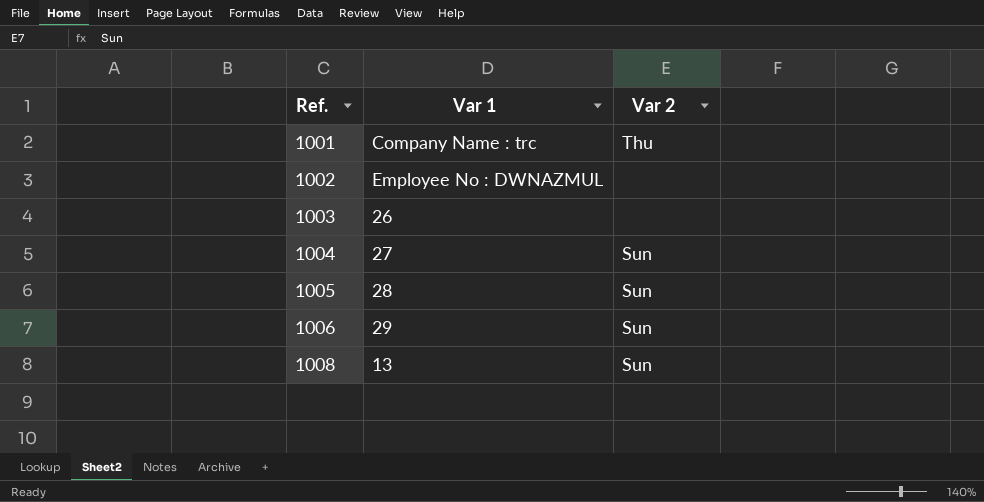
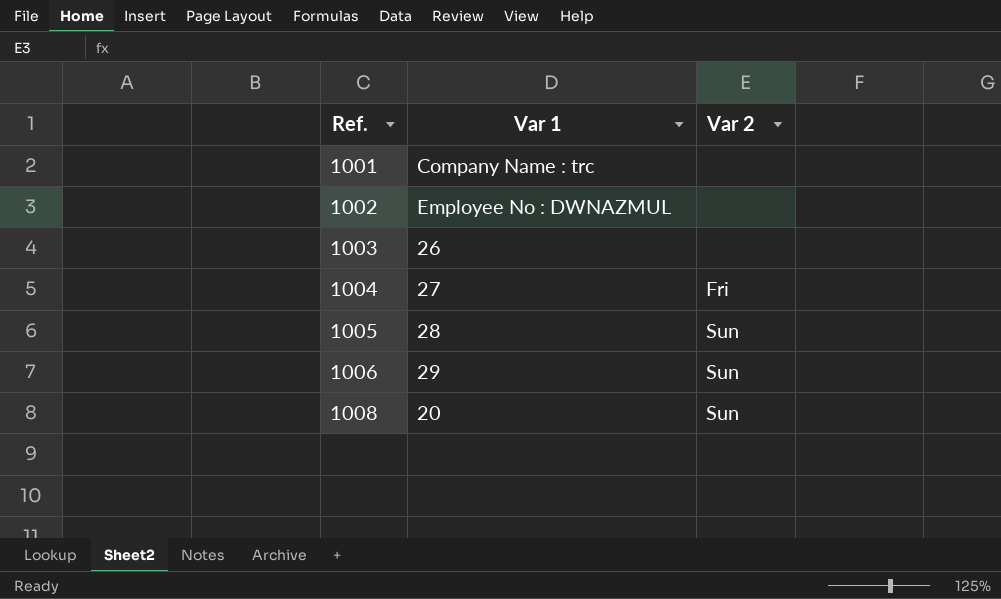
1001 | Var 2: Thu -> none
1004 | Var 2: Sun -> Fri
1008 | Var 1: 13 -> 20

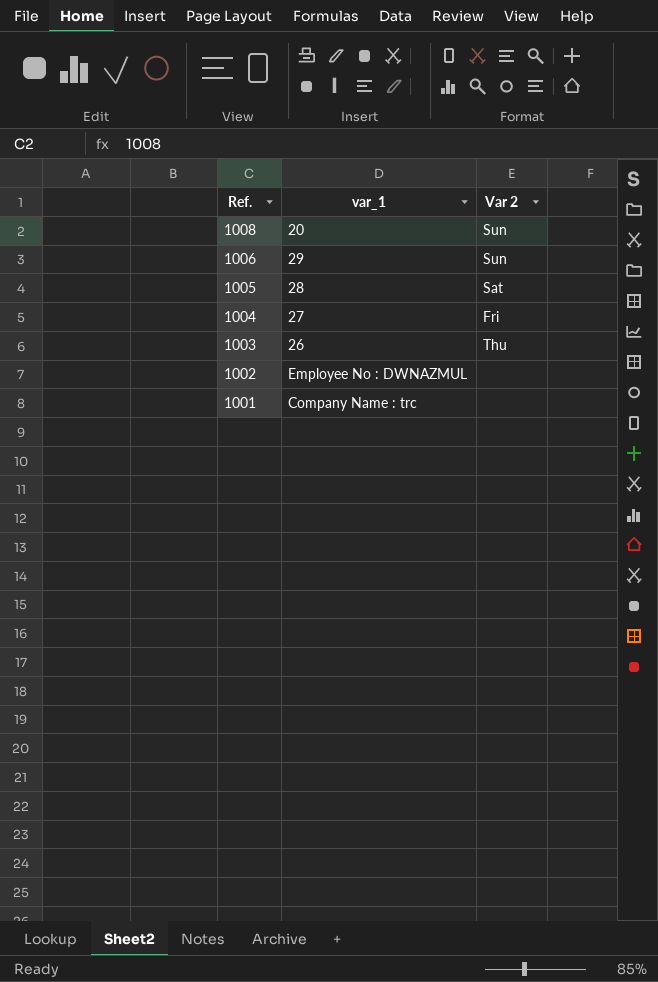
row order: Ref. ascending -> Ref. descending
column name: Var 1 -> var_1
1005 | Var 2: Sun -> Sat
1003 | Var 2: none -> Thu

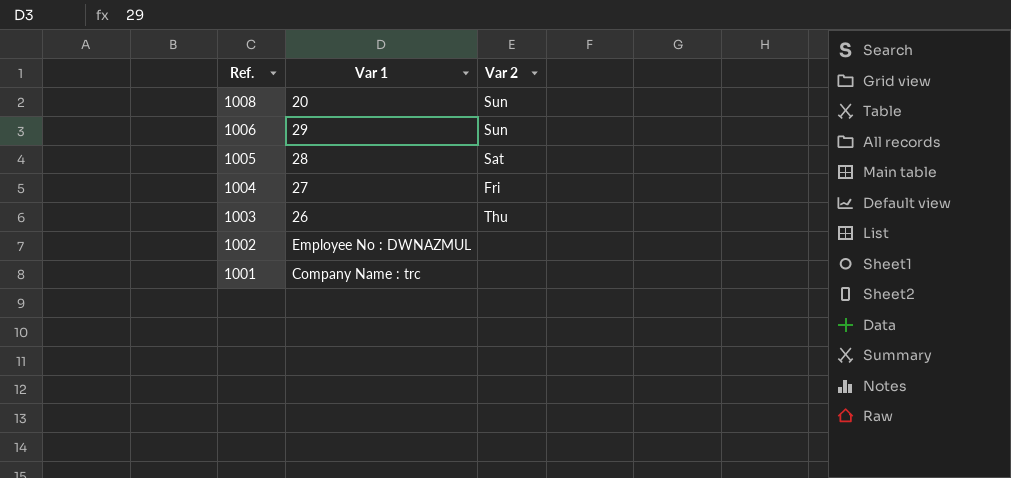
column name: var_1 -> Var 1

